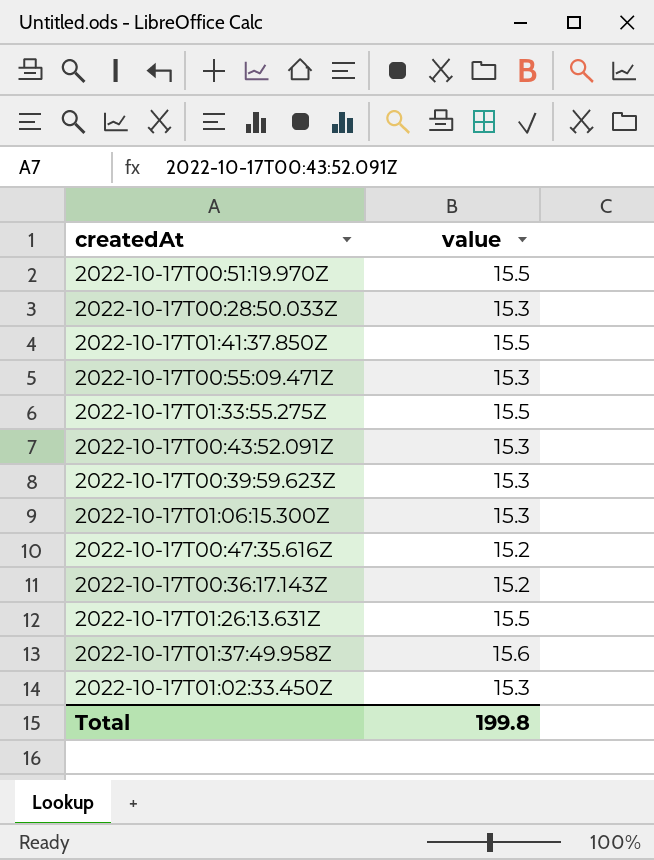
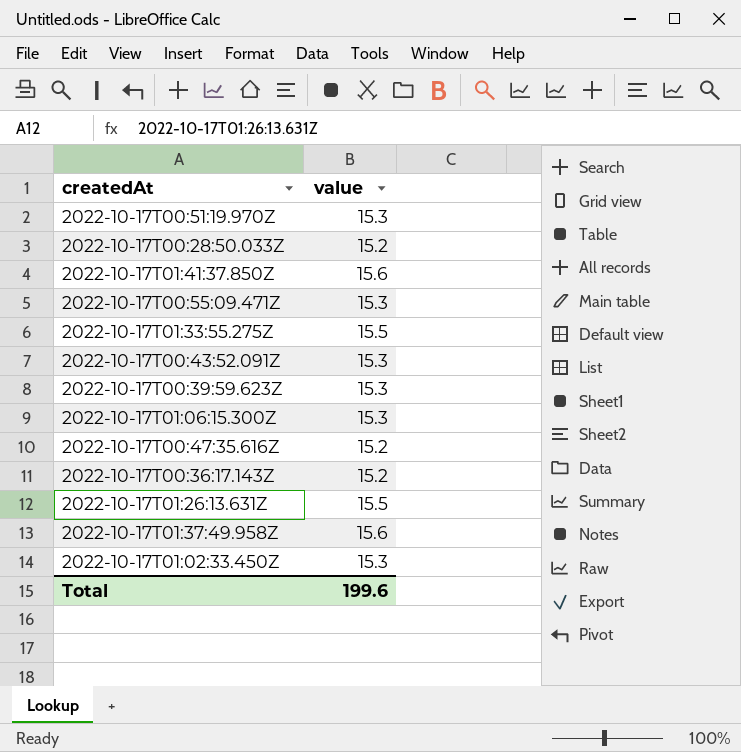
2022-10-17T00:51:19.970Z | value: 15.5 -> 15.3
2022-10-17T00:28:50.033Z | value: 15.3 -> 15.2
2022-10-17T01:41:37.850Z | value: 15.5 -> 15.6
Total | value: 199.8 -> 199.6

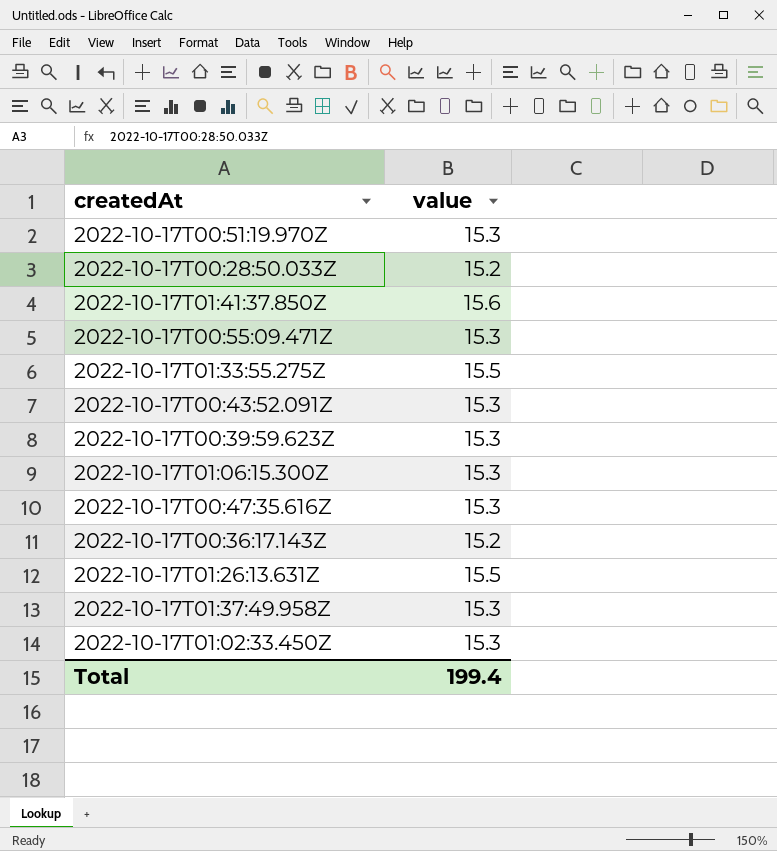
2022-10-17T00:47:35.616Z | value: 15.2 -> 15.3
2022-10-17T01:37:49.958Z | value: 15.6 -> 15.3
Total | value: 199.6 -> 199.4

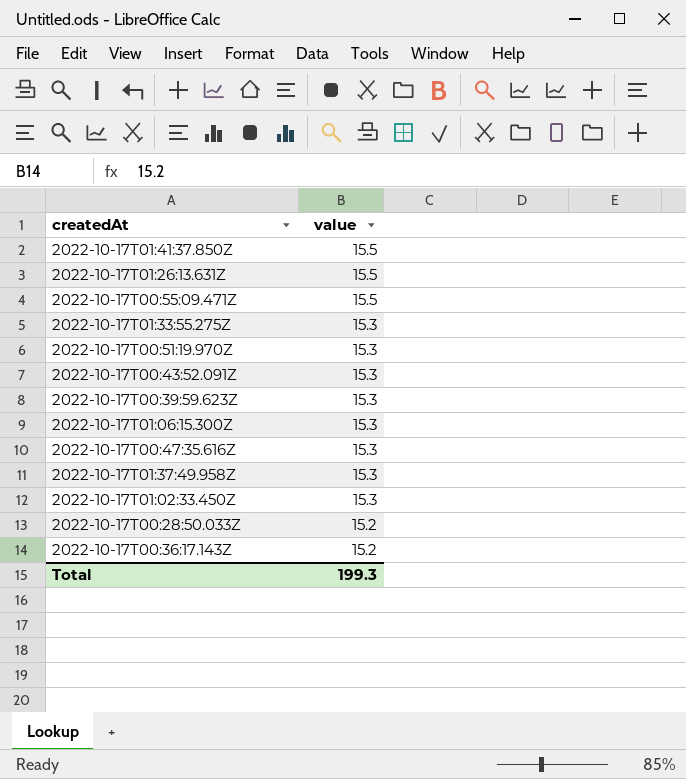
row order: none -> value descending
2022-10-17T01:41:37.850Z | value: 15.6 -> 15.5
2022-10-17T00:55:09.471Z | value: 15.3 -> 15.5
2022-10-17T01:33:55.275Z | value: 15.5 -> 15.3
Total | value: 199.4 -> 199.3

